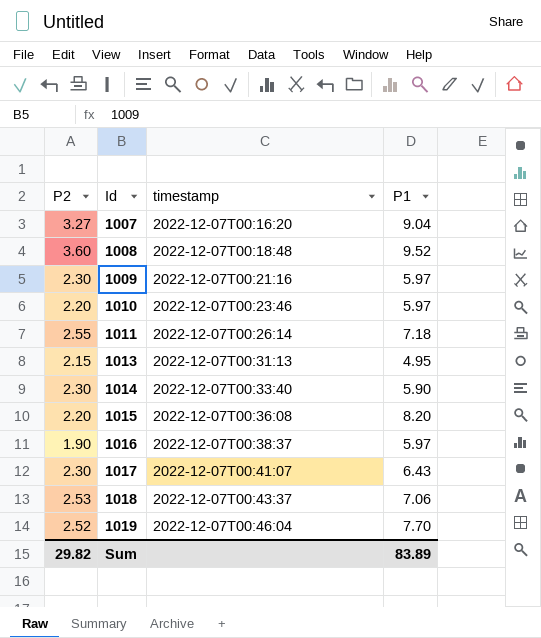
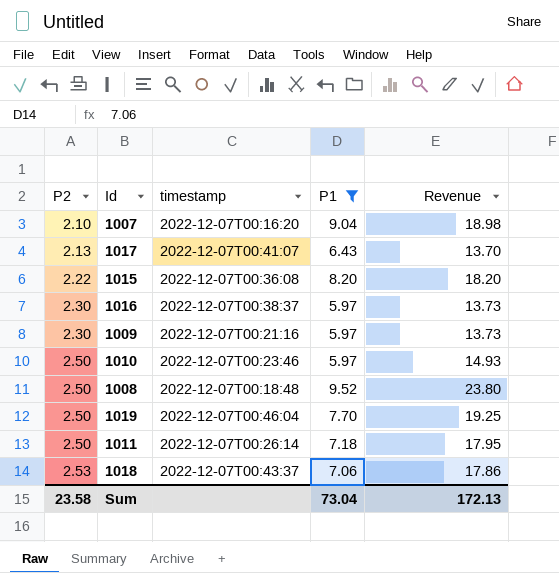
filter: none -> P1 >= 5.97
row order: Id ascending -> P2 ascending
column Revenue | formula: none -> [P2] * [P1]
1007 | P2: 3.27 -> 2.10
1017 | P2: 2.30 -> 2.13
1015 | P2: 2.20 -> 2.22
1016 | P2: 1.90 -> 2.30
1010 | P2: 2.20 -> 2.50
1008 | P2: 3.60 -> 2.50
1019 | P2: 2.52 -> 2.50
1011 | P2: 2.55 -> 2.50
Sum | P2: 29.82 -> 23.58
Sum | P1: 83.89 -> 73.04

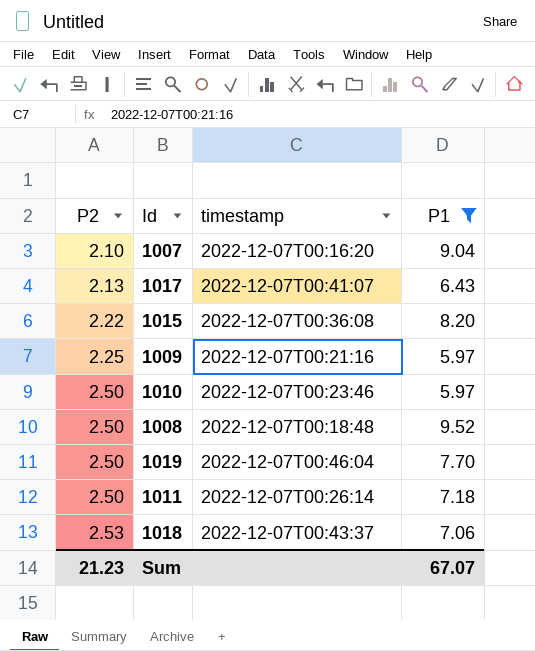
column Revenue | formula: [P2] * [P1] -> none
row 1016: 2.30 | 2022-12-07T00:38:37 | 5.97 | 13.73 -> none
1009 | P2: 2.30 -> 2.25
Sum | P2: 23.58 -> 21.23
Sum | P1: 73.04 -> 67.07

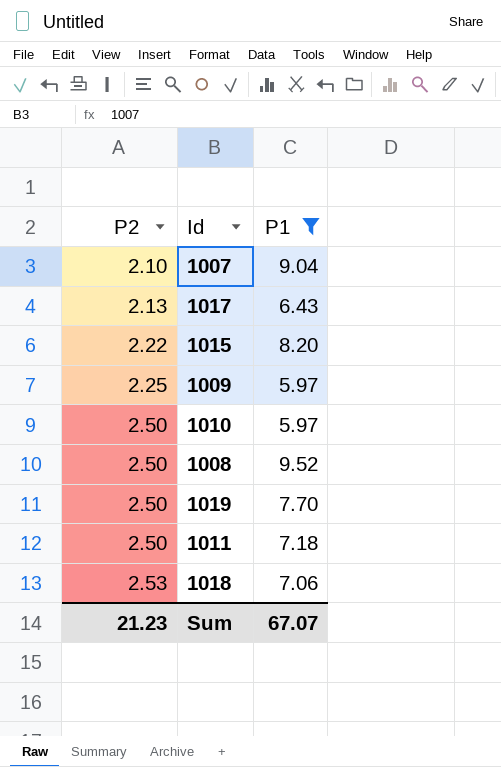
column timestamp | position: 3 -> none

